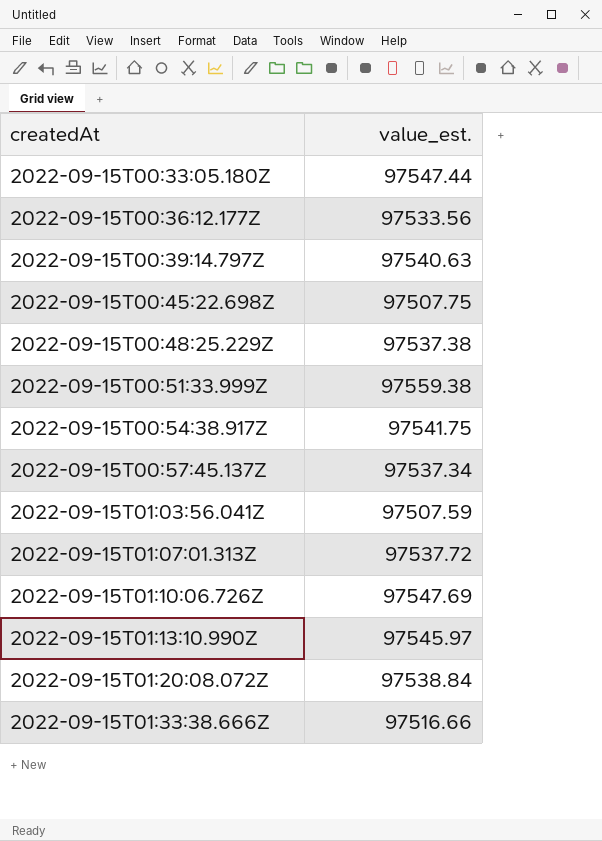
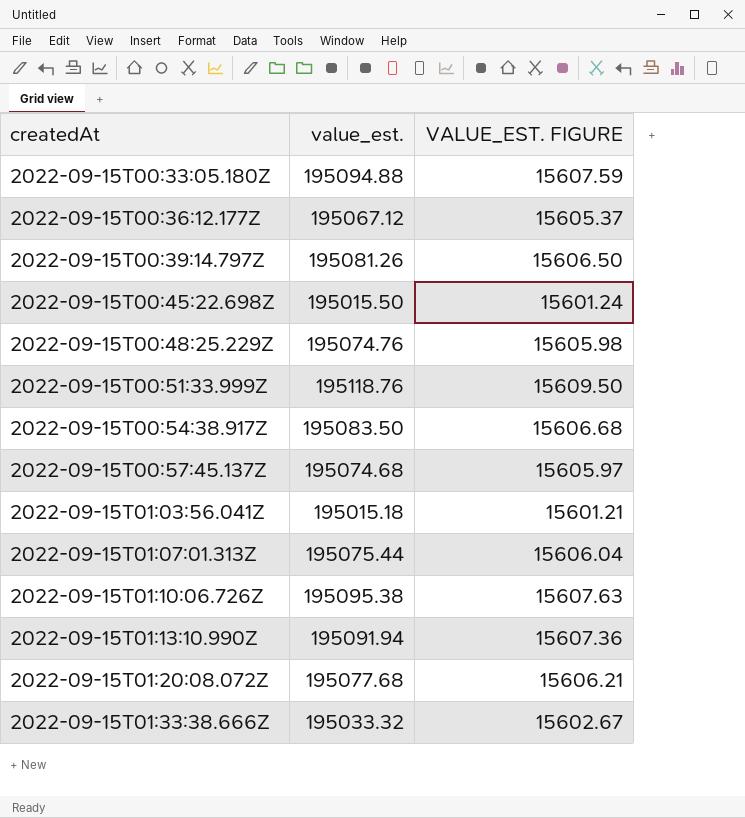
column VALUE_EST. FIGURE | formula: none -> [value_est.] * 0.08
2022-09-15T00:33:05.180Z | value_est.: 97547.44 -> 195094.88
2022-09-15T00:36:12.177Z | value_est.: 97533.56 -> 195067.12
2022-09-15T00:39:14.797Z | value_est.: 97540.63 -> 195081.26
2022-09-15T00:45:22.698Z | value_est.: 97507.75 -> 195015.50
2022-09-15T00:48:25.229Z | value_est.: 97537.38 -> 195074.76
2022-09-15T00:51:33.999Z | value_est.: 97559.38 -> 195118.76
2022-09-15T00:54:38.917Z | value_est.: 97541.75 -> 195083.50
2022-09-15T00:57:45.137Z | value_est.: 97537.34 -> 195074.68
2022-09-15T01:03:56.041Z | value_est.: 97507.59 -> 195015.18
2022-09-15T01:07:01.313Z | value_est.: 97537.72 -> 195075.44
2022-09-15T01:10:06.726Z | value_est.: 97547.69 -> 195095.38
2022-09-15T01:13:10.990Z | value_est.: 97545.97 -> 195091.94
2022-09-15T01:20:08.072Z | value_est.: 97538.84 -> 195077.68
2022-09-15T01:33:38.666Z | value_est.: 97516.66 -> 195033.32

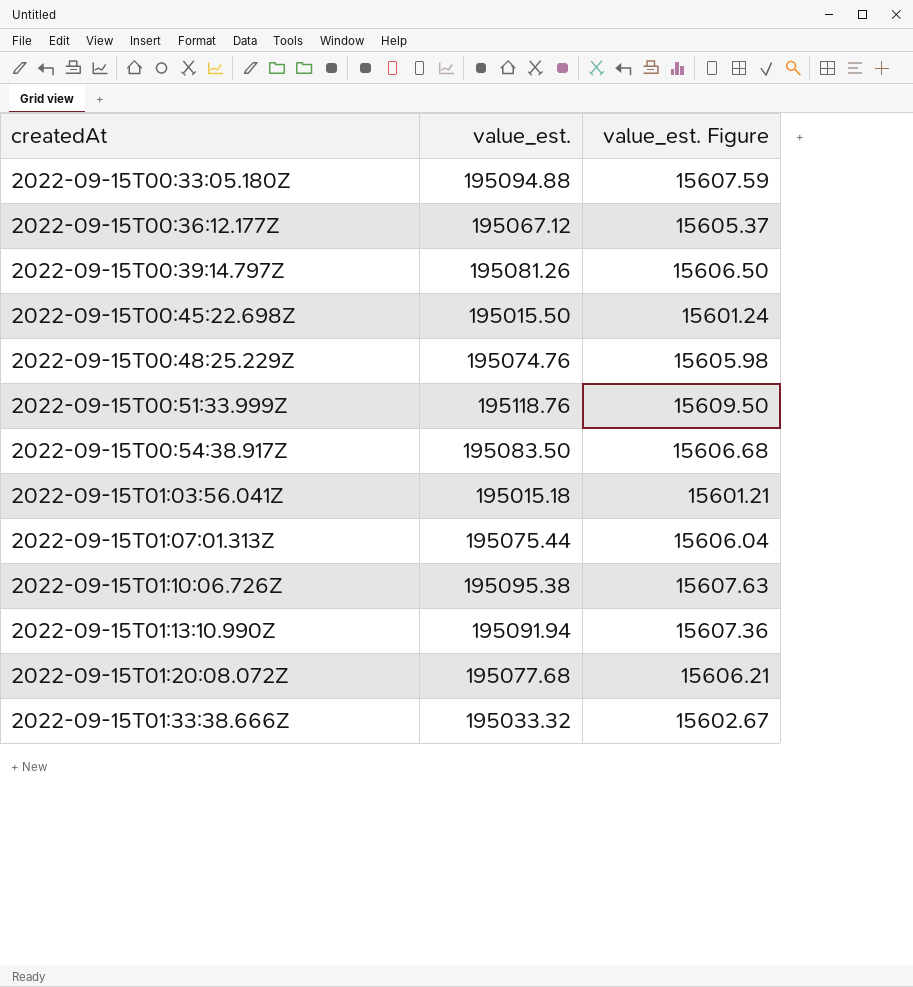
column name: VALUE_EST. FIGURE -> value_est. Figure
row 2022-09-15T00:57:45.137Z: 195074.68 | 15605.97 -> none

